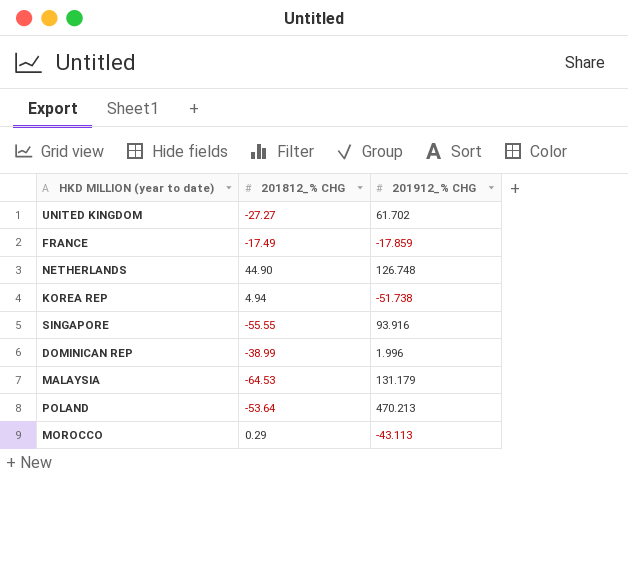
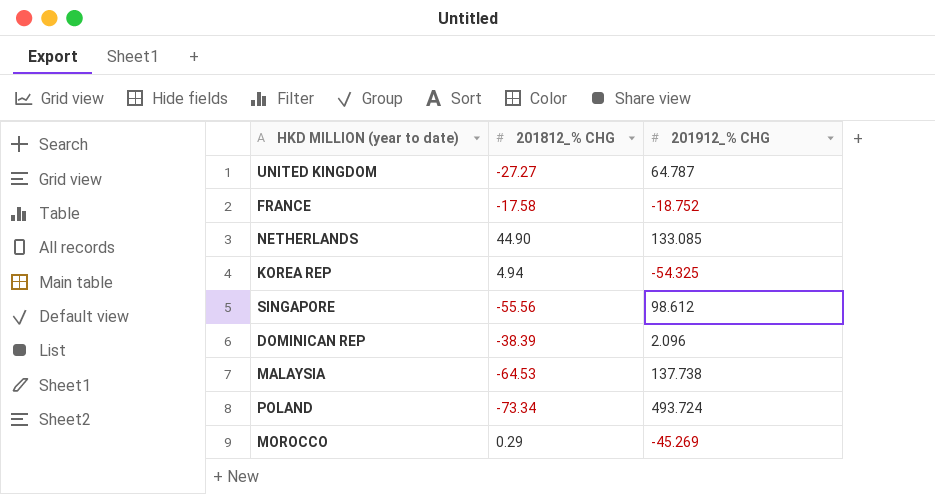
UNITED KINGDOM | 201912_% CHG: 61.702 -> 64.787
FRANCE | 201812_% CHG: -17.49 -> -17.58
FRANCE | 201912_% CHG: -17.859 -> -18.752
NETHERLANDS | 201912_% CHG: 126.748 -> 133.085
KOREA REP | 201912_% CHG: -51.738 -> -54.325
SINGAPORE | 201812_% CHG: -55.55 -> -55.56
SINGAPORE | 201912_% CHG: 93.916 -> 98.612
DOMINICAN REP | 201812_% CHG: -38.99 -> -38.39
DOMINICAN REP | 201912_% CHG: 1.996 -> 2.096
MALAYSIA | 201912_% CHG: 131.179 -> 137.738
POLAND | 201812_% CHG: -53.64 -> -73.34
POLAND | 201912_% CHG: 470.213 -> 493.724
MOROCCO | 201912_% CHG: -43.113 -> -45.269

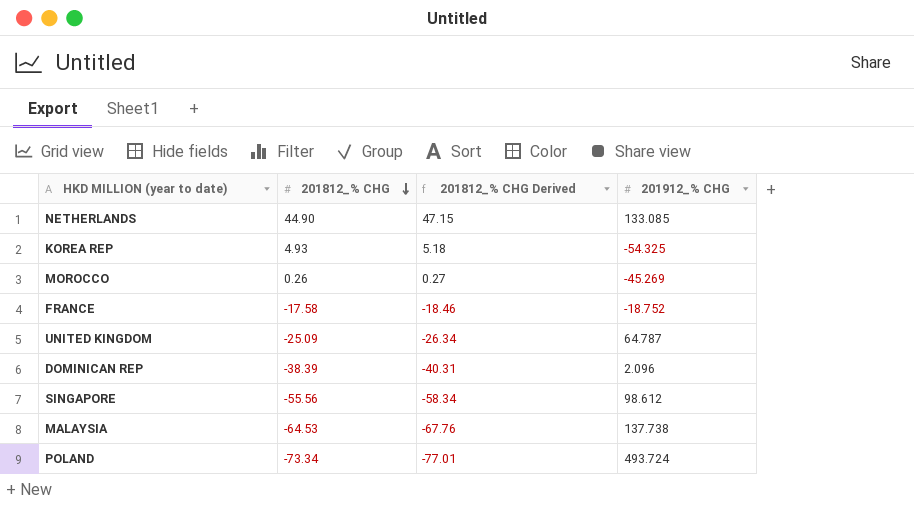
row order: none -> 201812_% CHG descending
column 201812_% CHG Derived | formula: none -> [201812_% CHG] * 1.05
KOREA REP | 201812_% CHG: 4.94 -> 4.93
MOROCCO | 201812_% CHG: 0.29 -> 0.26
UNITED KINGDOM | 201812_% CHG: -27.27 -> -25.09

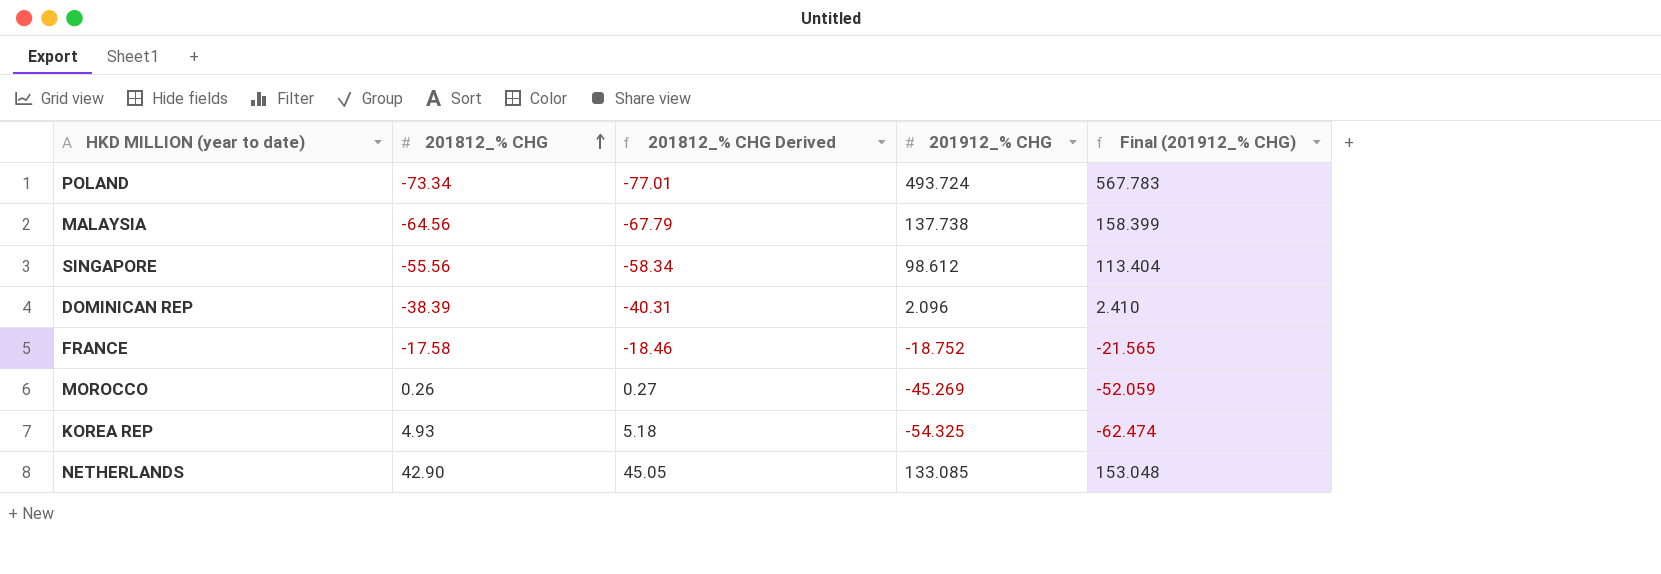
row order: 201812_% CHG descending -> 201812_% CHG ascending
column Final (201912_% CHG) | formula: none -> [201912_% CHG] * 1.15
row UNITED KINGDOM: -25.09 | -26.34 | 64.787 -> none
MALAYSIA | 201812_% CHG: -64.53 -> -64.56
MALAYSIA | 201812_% CHG Derived: -67.76 -> -67.79
NETHERLANDS | 201812_% CHG: 44.90 -> 42.90
NETHERLANDS | 201812_% CHG Derived: 47.15 -> 45.05

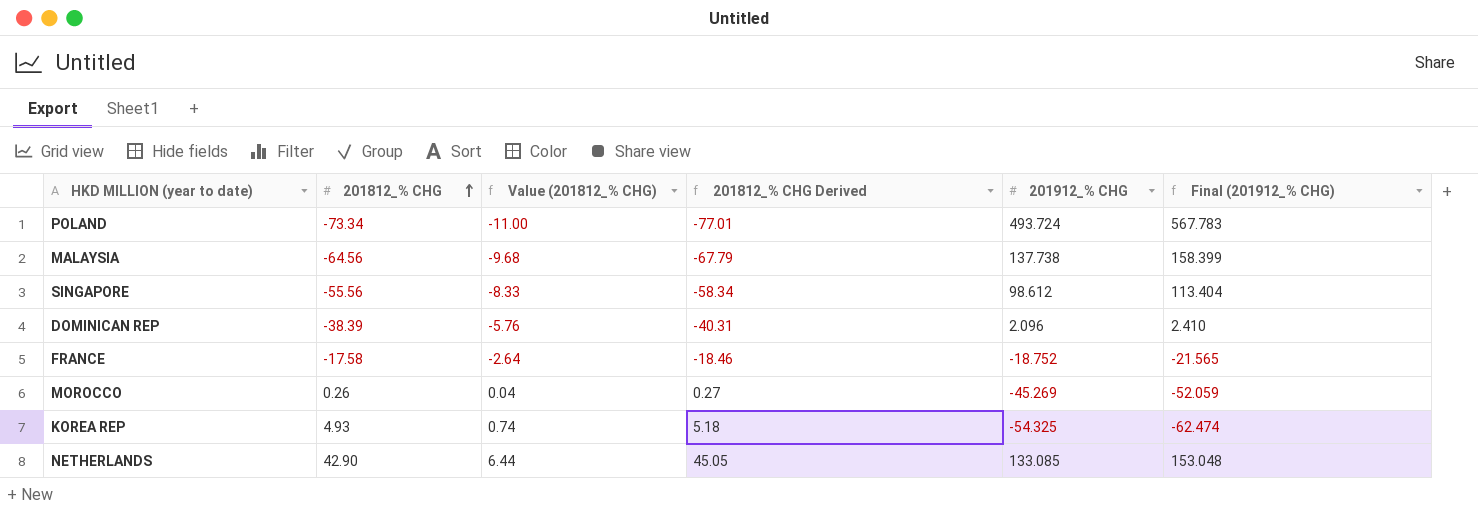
column Value (201812_% CHG) | formula: none -> [201812_% CHG] * 0.15

